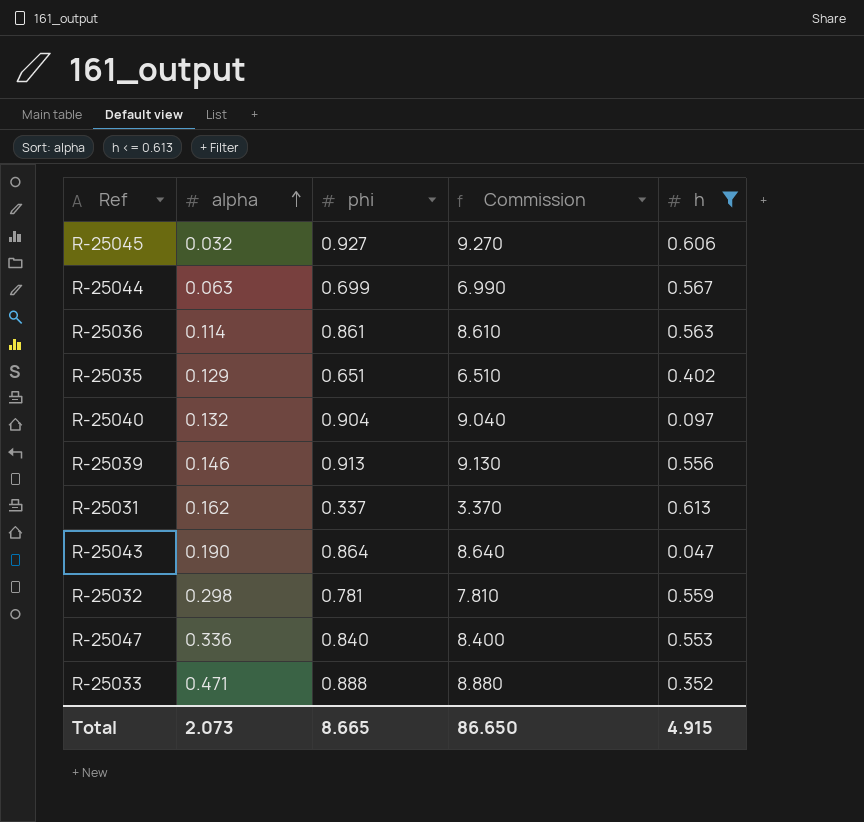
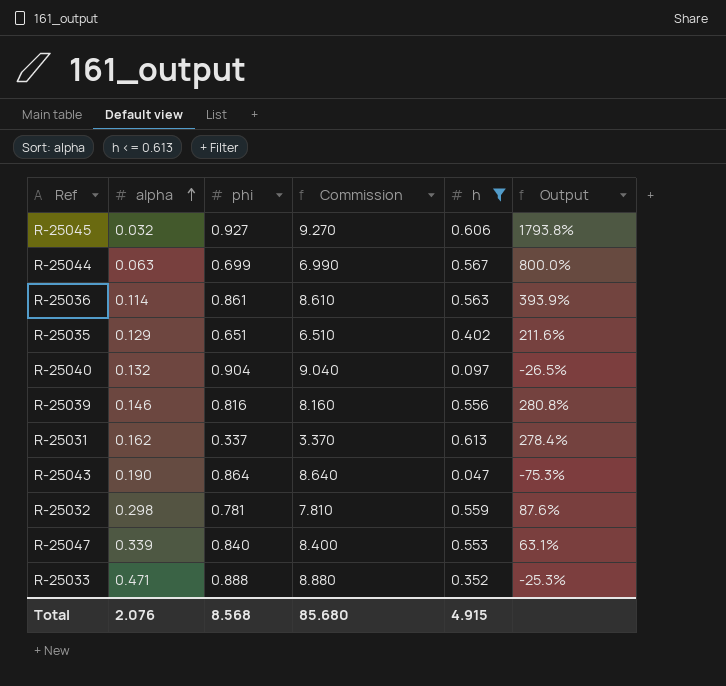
column Output | formula: none -> ([h] - [alpha]) / [alpha]
R-25039 | phi: 0.913 -> 0.816
R-25039 | Commission: 9.130 -> 8.160
R-25047 | alpha: 0.336 -> 0.339
Total | alpha: 2.073 -> 2.076
Total | phi: 8.665 -> 8.568
Total | Commission: 86.650 -> 85.680

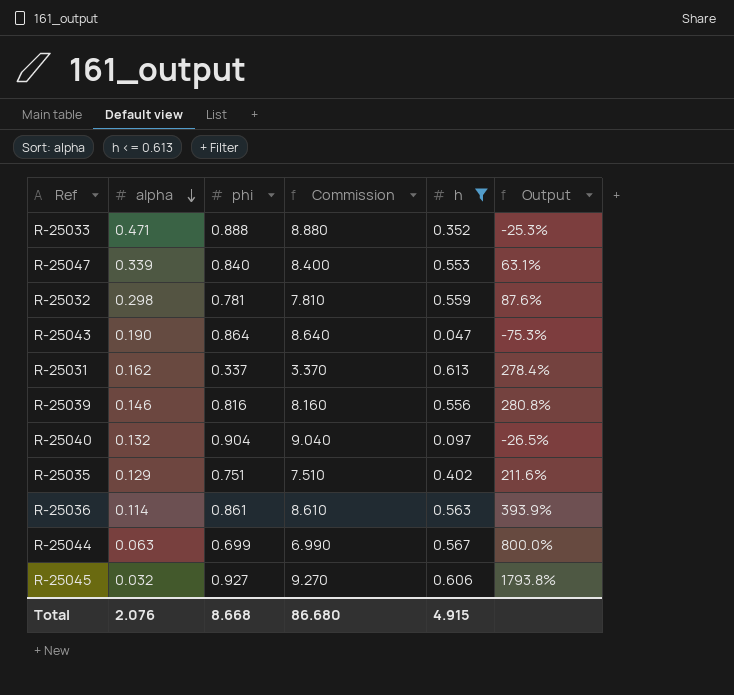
row order: alpha ascending -> alpha descending
R-25035 | phi: 0.651 -> 0.751
R-25035 | Commission: 6.510 -> 7.510
Total | phi: 8.568 -> 8.668
Total | Commission: 85.680 -> 86.680

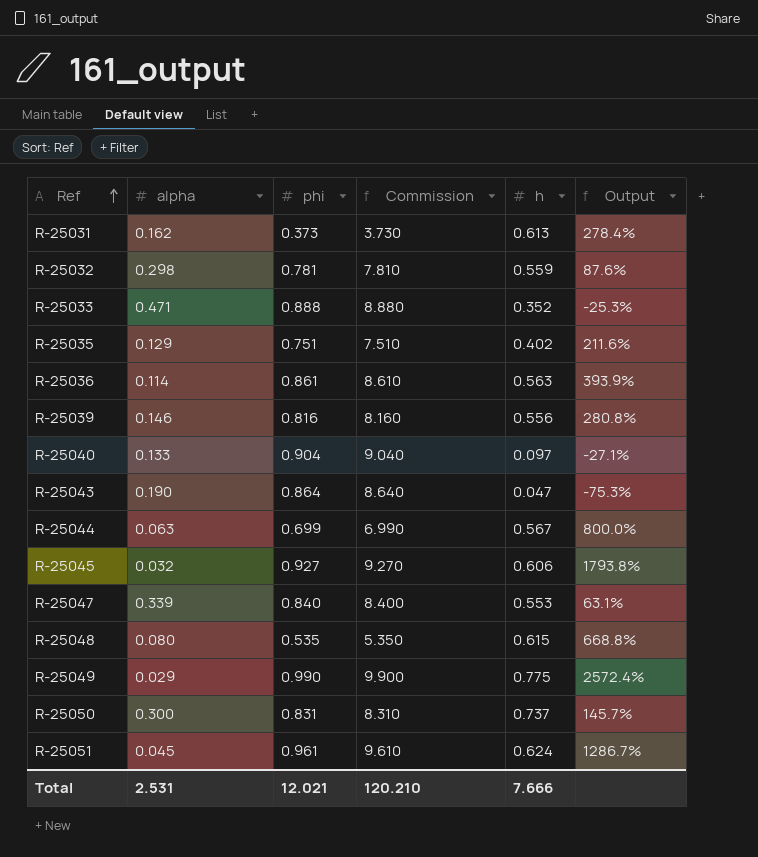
filter: h <= 0.613 -> none
row order: alpha descending -> Ref ascending
R-25031 | phi: 0.337 -> 0.373
R-25031 | Commission: 3.370 -> 3.730
R-25040 | alpha: 0.132 -> 0.133
R-25040 | Output: -26.5% -> -27.1%
Total | alpha: 2.076 -> 2.531
Total | phi: 8.668 -> 12.021
Total | Commission: 86.680 -> 120.210
Total | h: 4.915 -> 7.666

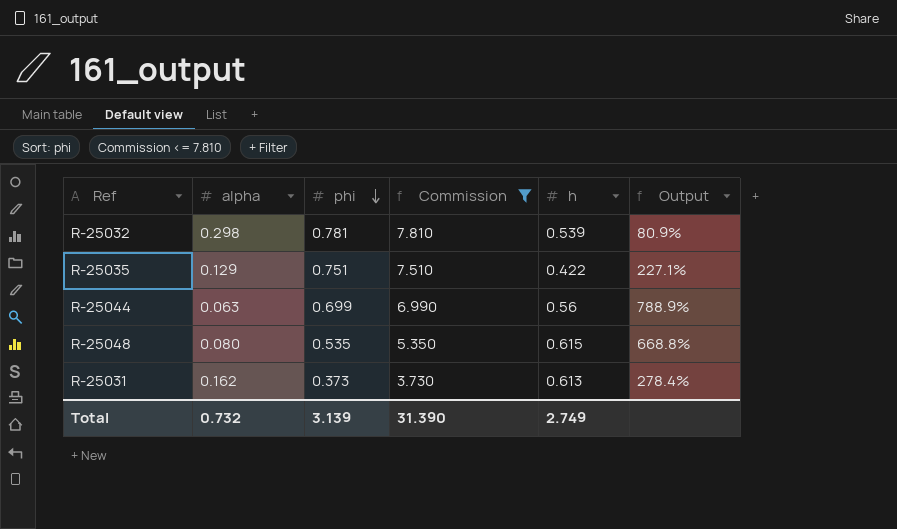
filter: none -> Commission <= 7.810
row order: Ref ascending -> phi descending
R-25032 | h: 0.559 -> 0.539
R-25032 | Output: 87.6% -> 80.9%
R-25035 | h: 0.402 -> 0.422
R-25035 | Output: 211.6% -> 227.1%
R-25044 | h: 0.567 -> 0.56
R-25044 | Output: 800.0% -> 788.9%
Total | alpha: 2.531 -> 0.732
Total | phi: 12.021 -> 3.139
Total | Commission: 120.210 -> 31.390
Total | h: 7.666 -> 2.749

